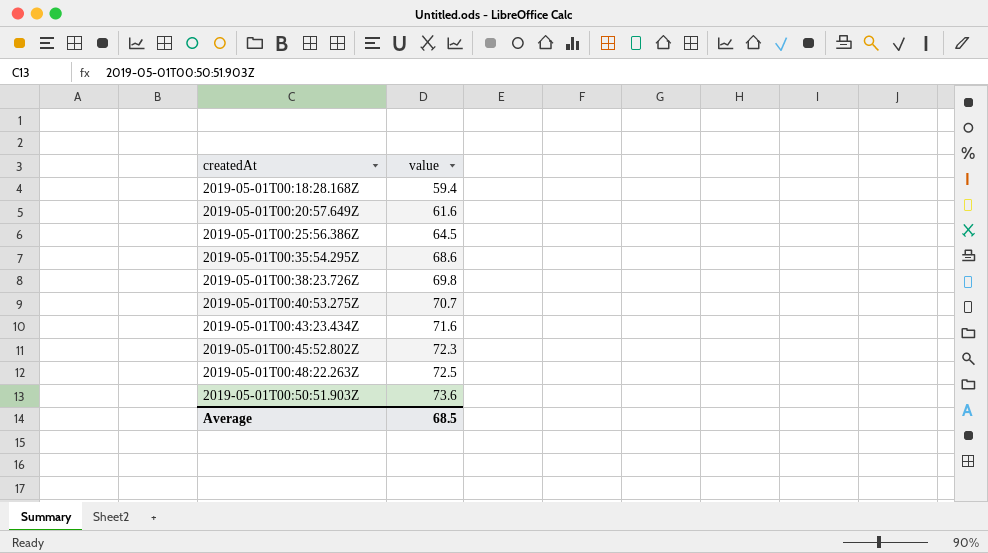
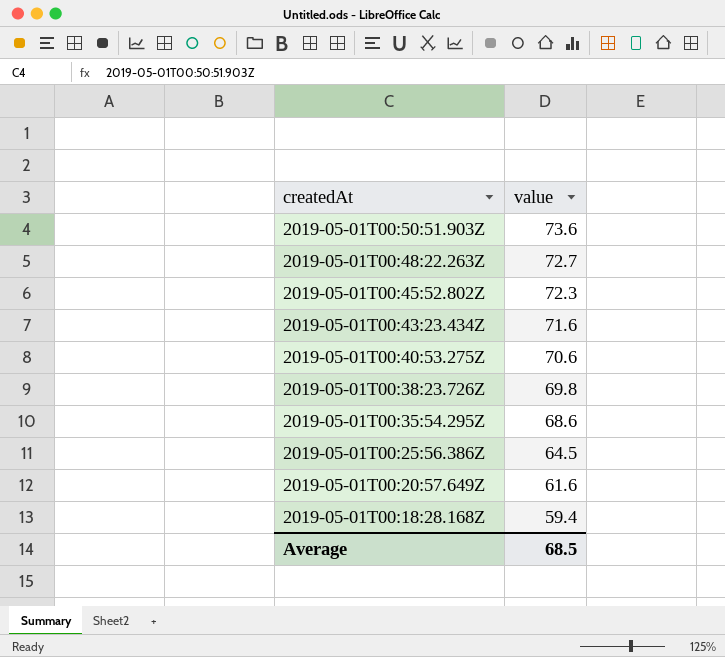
row order: createdAt ascending -> createdAt descending
2019-05-01T00:48:22.263Z | value: 72.5 -> 72.7
2019-05-01T00:40:53.275Z | value: 70.7 -> 70.6

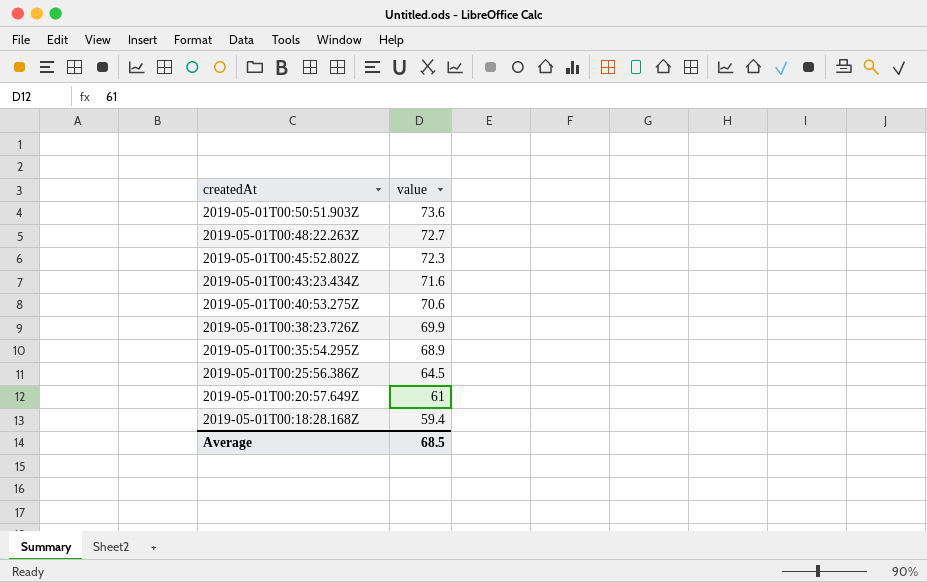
2019-05-01T00:38:23.726Z | value: 69.8 -> 69.9
2019-05-01T00:35:54.295Z | value: 68.6 -> 68.9
2019-05-01T00:20:57.649Z | value: 61.6 -> 61

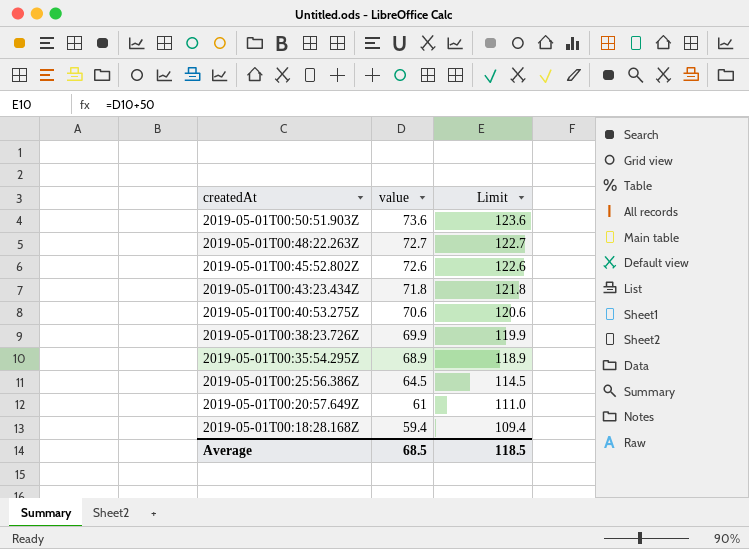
column Limit | formula: none -> [value] + 50
2019-05-01T00:45:52.802Z | value: 72.3 -> 72.6
2019-05-01T00:43:23.434Z | value: 71.6 -> 71.8

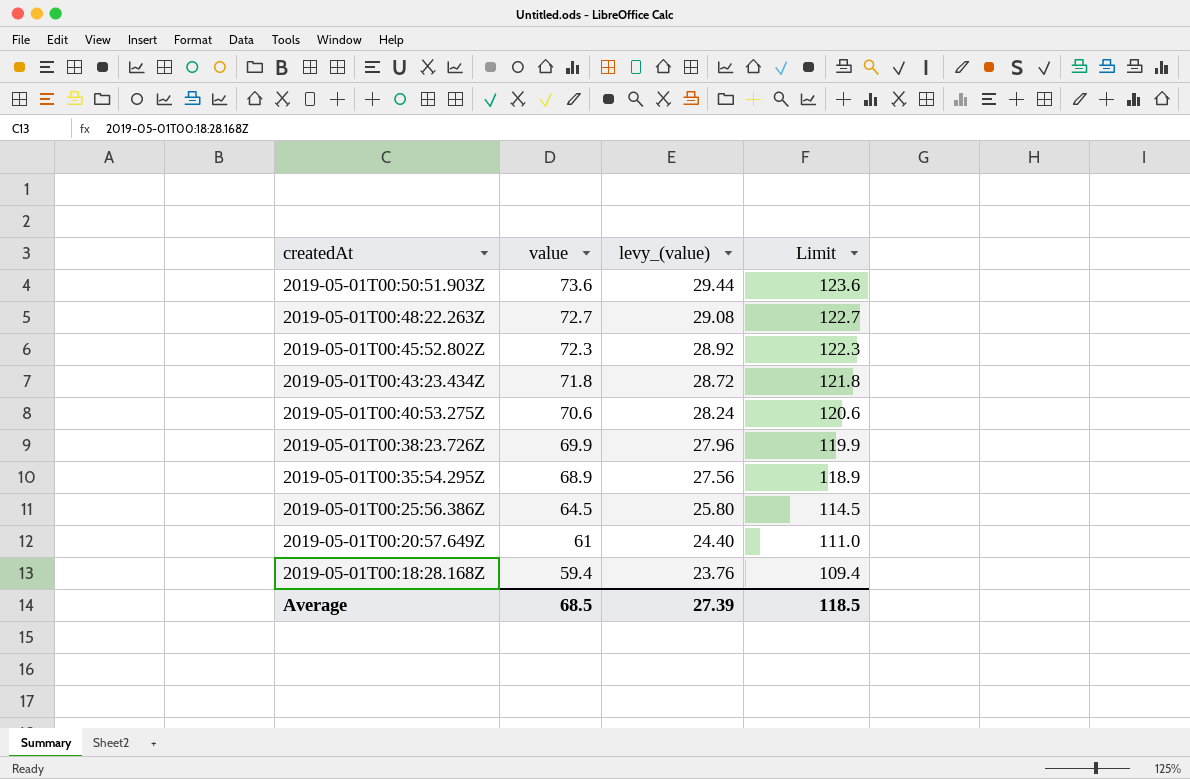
column levy_(value) | formula: none -> [value] * 0.4
2019-05-01T00:45:52.802Z | value: 72.6 -> 72.3
2019-05-01T00:45:52.802Z | Limit: 122.6 -> 122.3

